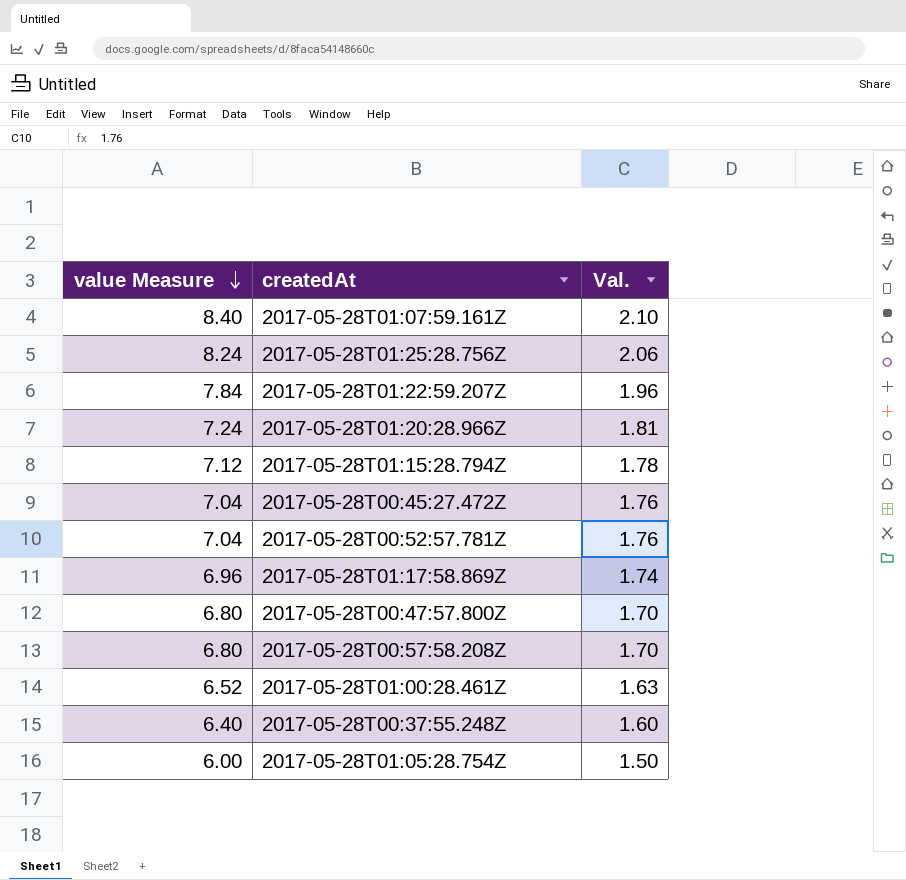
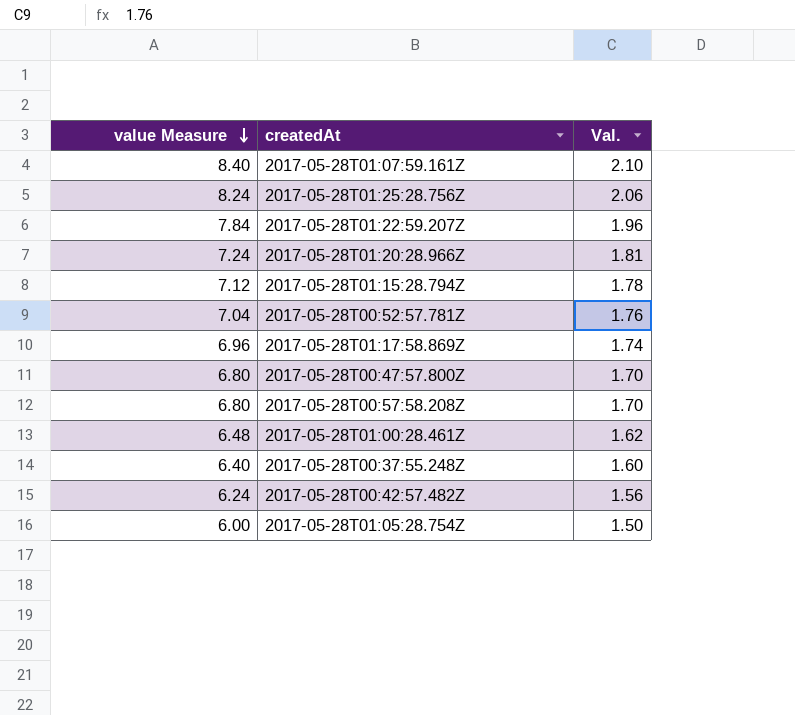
row 2017-05-28T00:45:27.472Z: 7.04 | 1.76 -> none
2017-05-28T01:00:28.461Z | value Measure: 6.52 -> 6.48
2017-05-28T01:00:28.461Z | Val.: 1.63 -> 1.62
row 2017-05-28T00:42:57.482Z: none -> 6.24 | 1.56

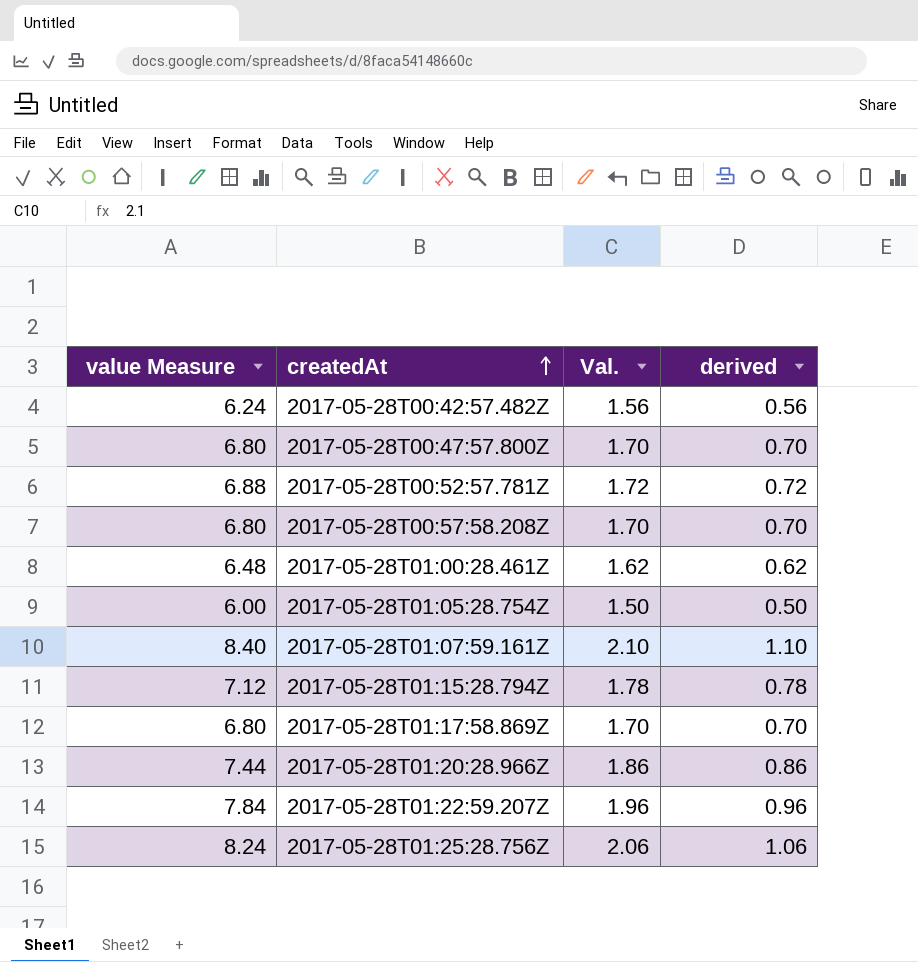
row order: value Measure descending -> createdAt ascending
column derived | formula: none -> [Val.] - 1
row 2017-05-28T00:37:55.248Z: 6.40 | 1.60 -> none
2017-05-28T00:52:57.781Z | value Measure: 7.04 -> 6.88
2017-05-28T00:52:57.781Z | Val.: 1.76 -> 1.72
2017-05-28T01:17:58.869Z | value Measure: 6.96 -> 6.80
2017-05-28T01:17:58.869Z | Val.: 1.74 -> 1.70
2017-05-28T01:20:28.966Z | value Measure: 7.24 -> 7.44
2017-05-28T01:20:28.966Z | Val.: 1.81 -> 1.86

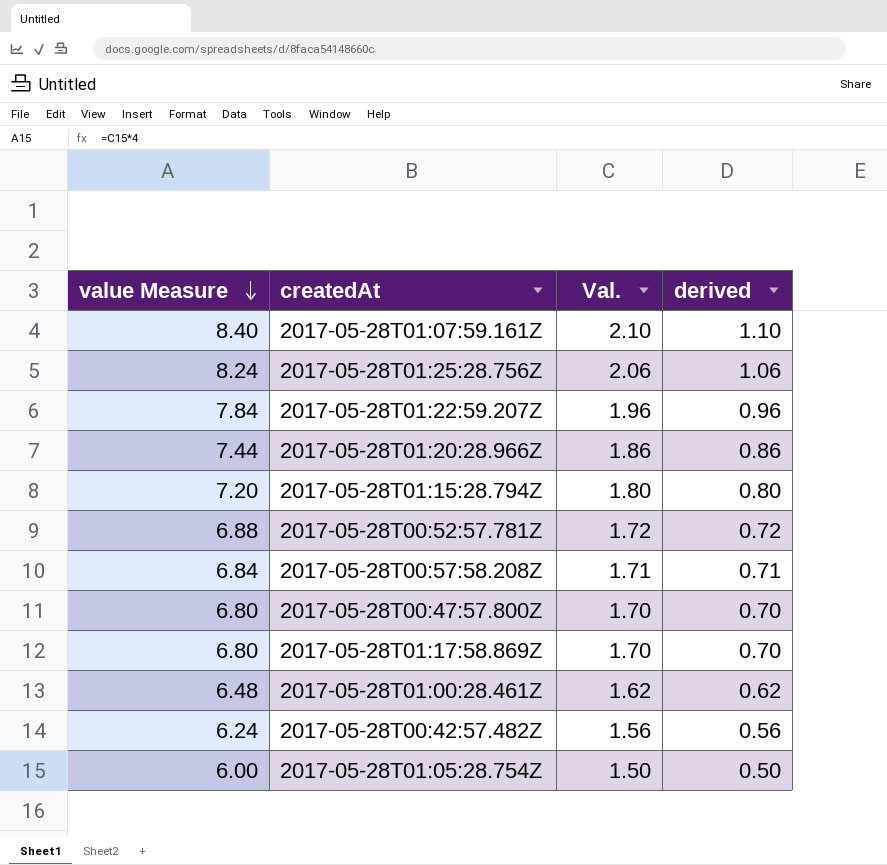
row order: createdAt ascending -> value Measure descending
2017-05-28T01:15:28.794Z | value Measure: 7.12 -> 7.20
2017-05-28T01:15:28.794Z | Val.: 1.78 -> 1.80
2017-05-28T01:15:28.794Z | derived: 0.78 -> 0.80
2017-05-28T00:57:58.208Z | value Measure: 6.80 -> 6.84
2017-05-28T00:57:58.208Z | Val.: 1.70 -> 1.71
2017-05-28T00:57:58.208Z | derived: 0.70 -> 0.71

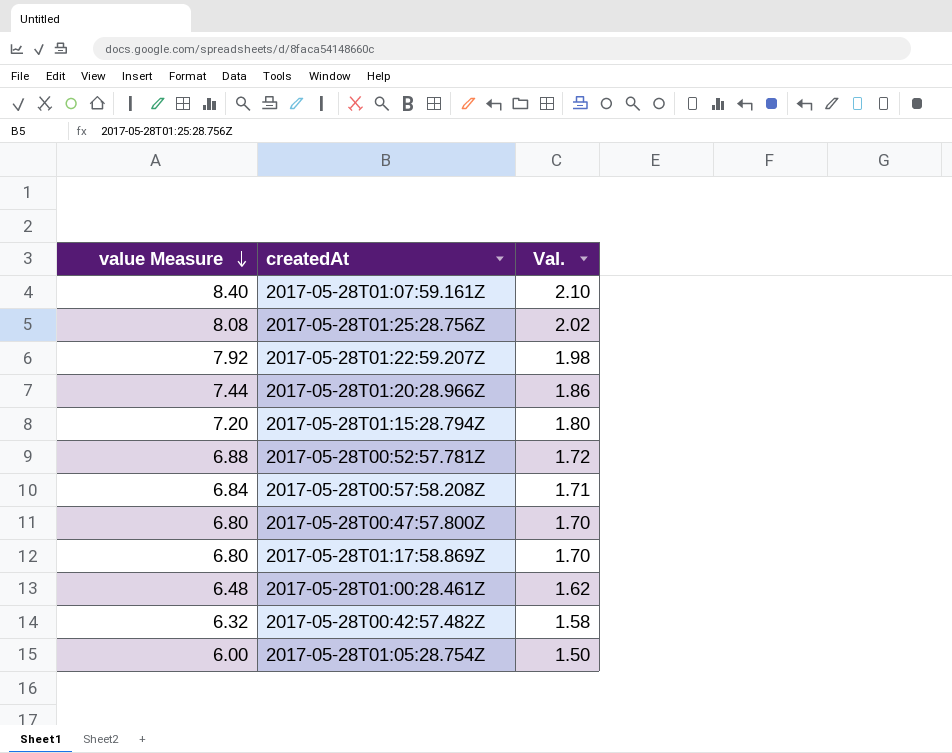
column derived | formula: [Val.] - 1 -> none
2017-05-28T01:25:28.756Z | value Measure: 8.24 -> 8.08
2017-05-28T01:25:28.756Z | Val.: 2.06 -> 2.02
2017-05-28T01:22:59.207Z | value Measure: 7.84 -> 7.92
2017-05-28T01:22:59.207Z | Val.: 1.96 -> 1.98
2017-05-28T00:42:57.482Z | value Measure: 6.24 -> 6.32
2017-05-28T00:42:57.482Z | Val.: 1.56 -> 1.58

